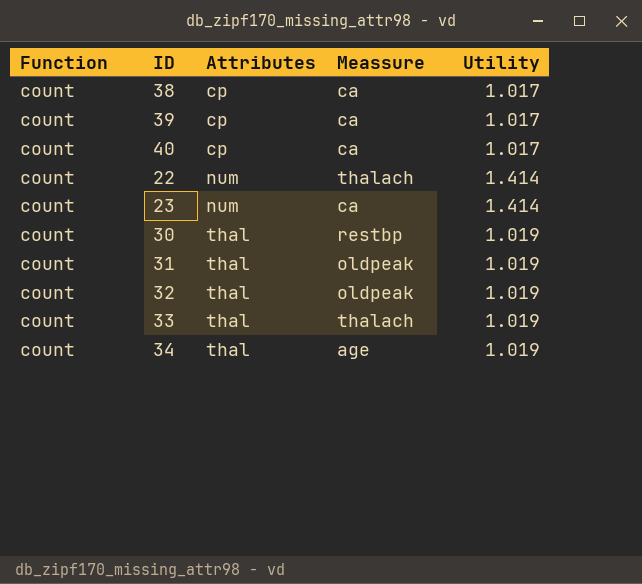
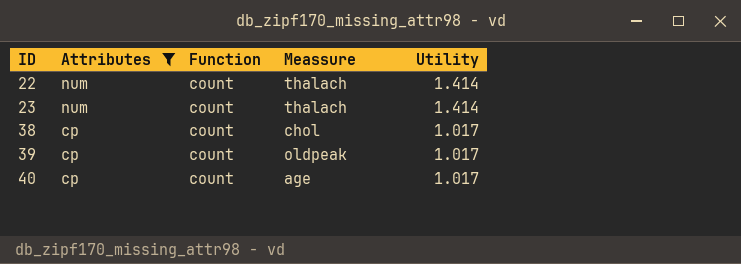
filter: none -> Attributes != thal
row order: Attributes ascending -> ID ascending
column Function | position: 1 -> 3
23 | Meassure: ca -> thalach
38 | Meassure: ca -> chol
39 | Meassure: ca -> oldpeak
40 | Meassure: ca -> age

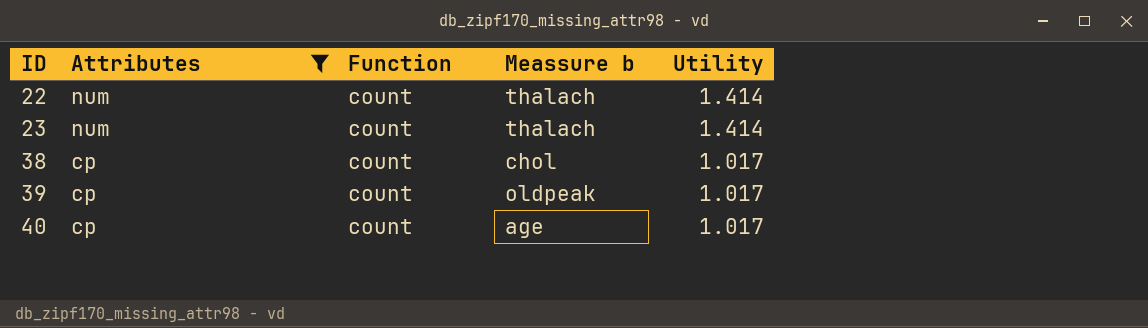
column name: Meassure -> Meassure b

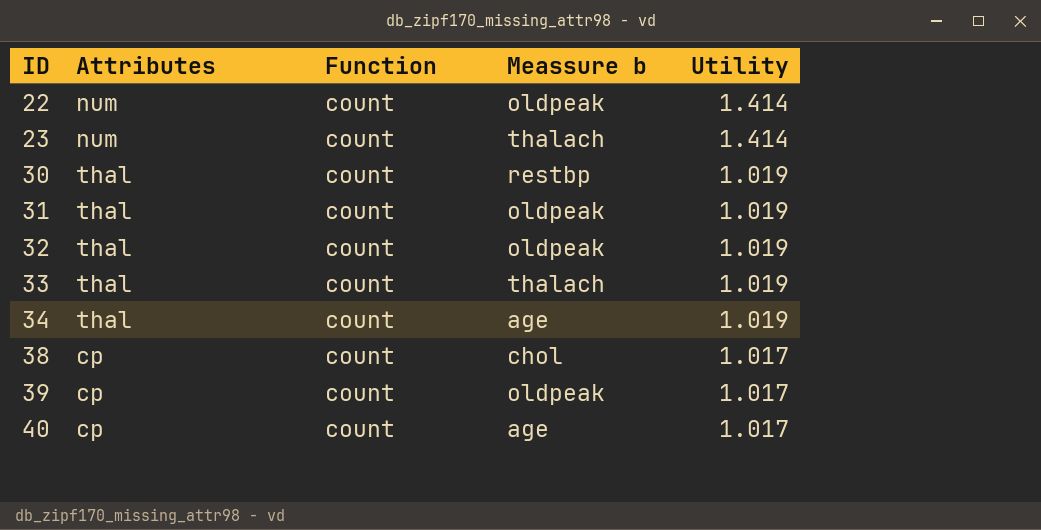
filter: Attributes != thal -> none
22 | Meassure b: thalach -> oldpeak

